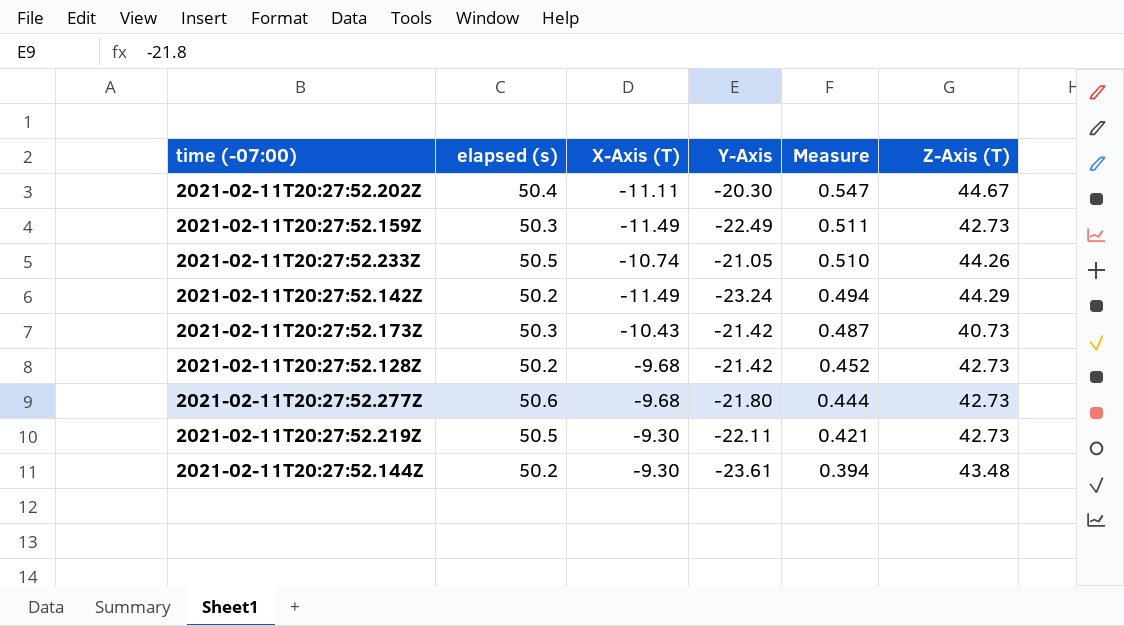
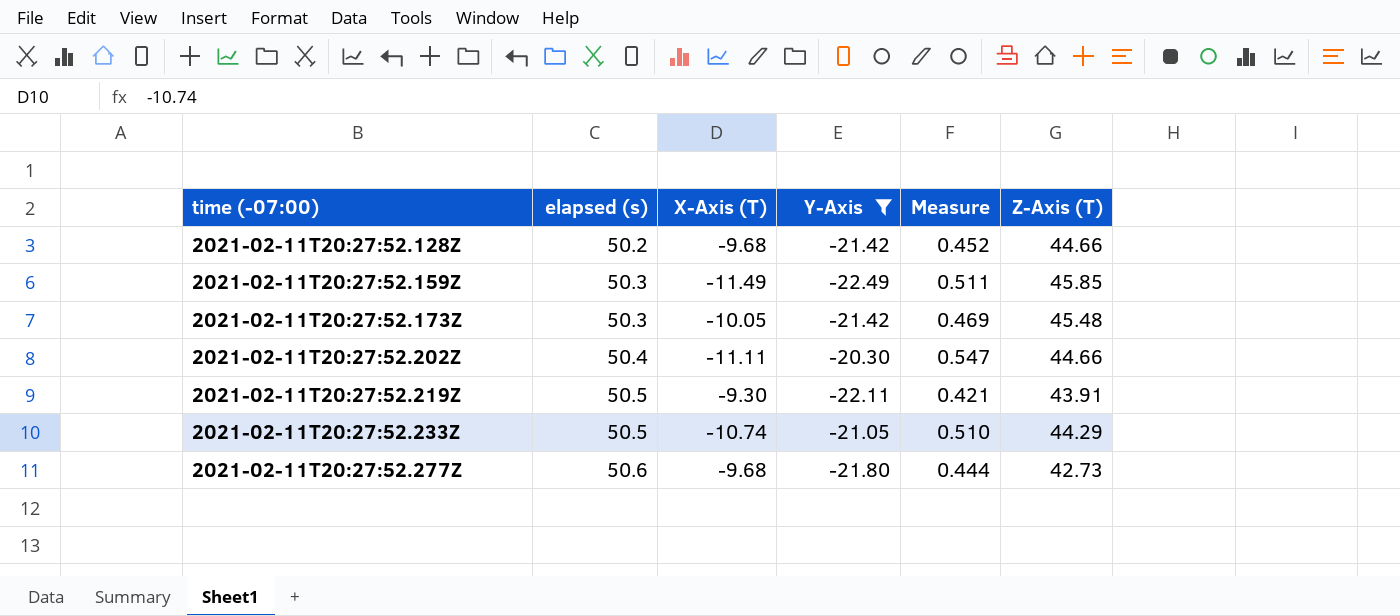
filter: none -> Y-Axis >= -22.49
row order: Measure descending -> time (-07:00) ascending
2021-02-11T20:27:52.128Z | Z-Axis (T): 42.73 -> 44.66
2021-02-11T20:27:52.159Z | Z-Axis (T): 42.73 -> 45.85
2021-02-11T20:27:52.173Z | X-Axis (T): -10.43 -> -10.05
2021-02-11T20:27:52.173Z | Measure: 0.487 -> 0.469
2021-02-11T20:27:52.173Z | Z-Axis (T): 40.73 -> 45.48
2021-02-11T20:27:52.202Z | Z-Axis (T): 44.67 -> 44.66
2021-02-11T20:27:52.219Z | Z-Axis (T): 42.73 -> 43.91
2021-02-11T20:27:52.233Z | Z-Axis (T): 44.26 -> 44.29

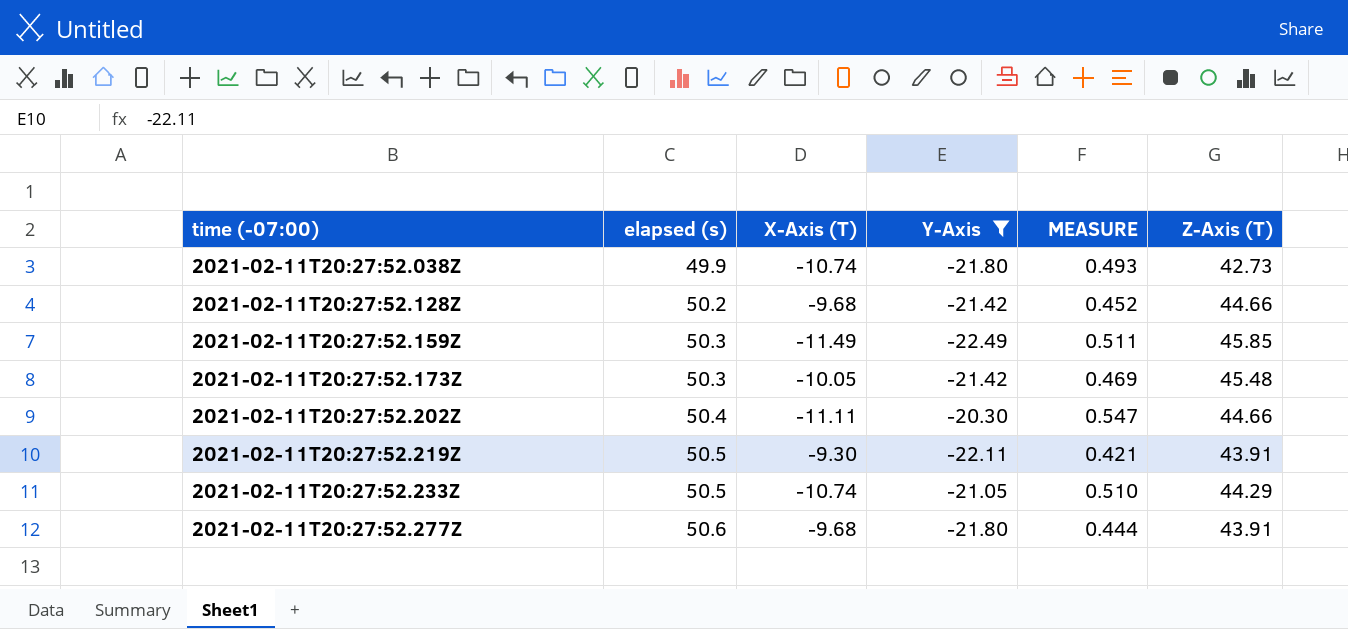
column name: Measure -> MEASURE
row 2021-02-11T20:27:52.038Z: none -> 49.9 | -10.74 | -21.80 | 0.493 | 42.73
2021-02-11T20:27:52.277Z | Z-Axis (T): 42.73 -> 43.91

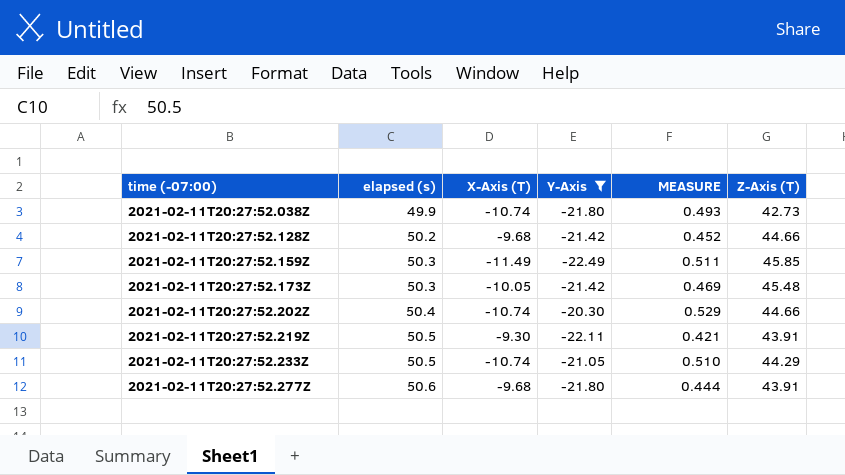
2021-02-11T20:27:52.202Z | X-Axis (T): -11.11 -> -10.74
2021-02-11T20:27:52.202Z | MEASURE: 0.547 -> 0.529

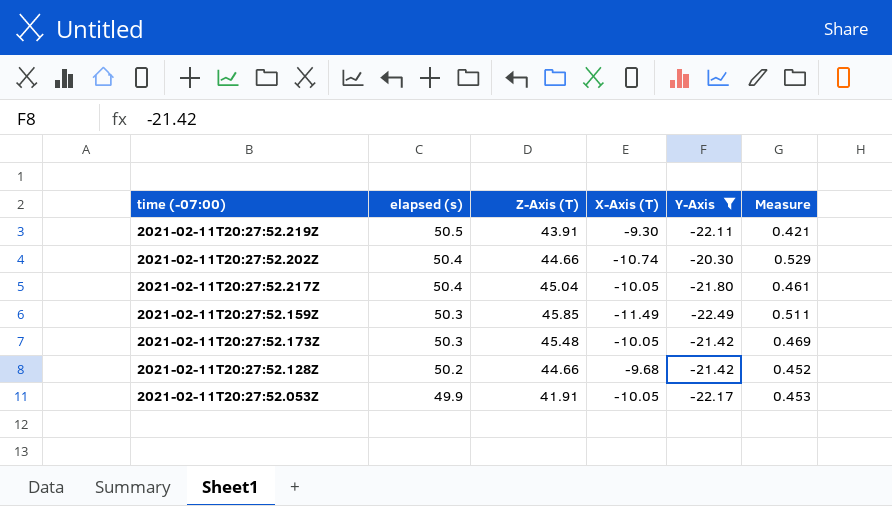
row order: time (-07:00) ascending -> elapsed (s) descending
column Z-Axis (T) | position: 6 -> 3
column name: MEASURE -> Measure
row 2021-02-11T20:27:52.038Z: 49.9 | -10.74 | -21.80 | 0.493 | 42.73 -> none
row 2021-02-11T20:27:52.233Z: 50.5 | -10.74 | -21.05 | 0.510 | 44.29 -> none
row 2021-02-11T20:27:52.277Z: 50.6 | -9.68 | -21.80 | 0.444 | 43.91 -> none
row 2021-02-11T20:27:52.217Z: none -> 50.4 | 45.04 | -10.05 | -21.80 | 0.461
row 2021-02-11T20:27:52.053Z: none -> 49.9 | 41.91 | -10.05 | -22.17 | 0.453

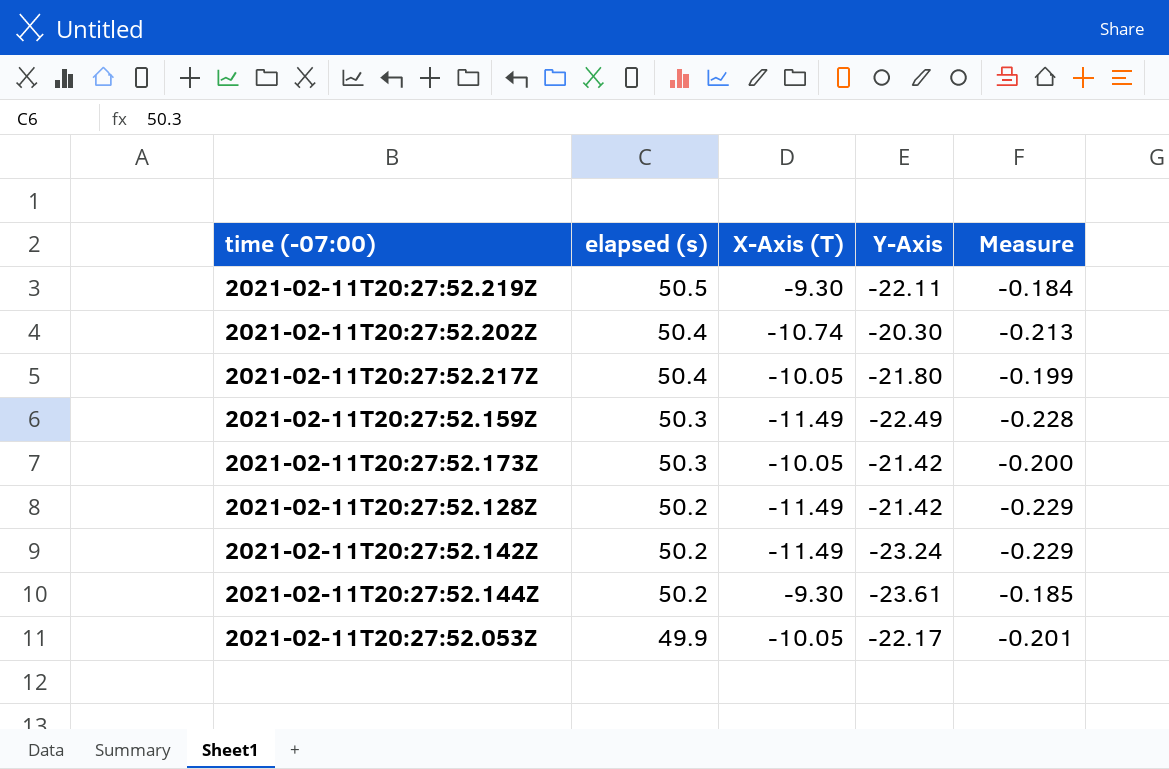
filter: Y-Axis >= -22.49 -> none
column Z-Axis (T) | position: 3 -> none
column Measure | formula: [X-Axis (T)] / [Y-Axis] -> [X-Axis (T)] / [elapsed (s)]
2021-02-11T20:27:52.128Z | X-Axis (T): -9.68 -> -11.49

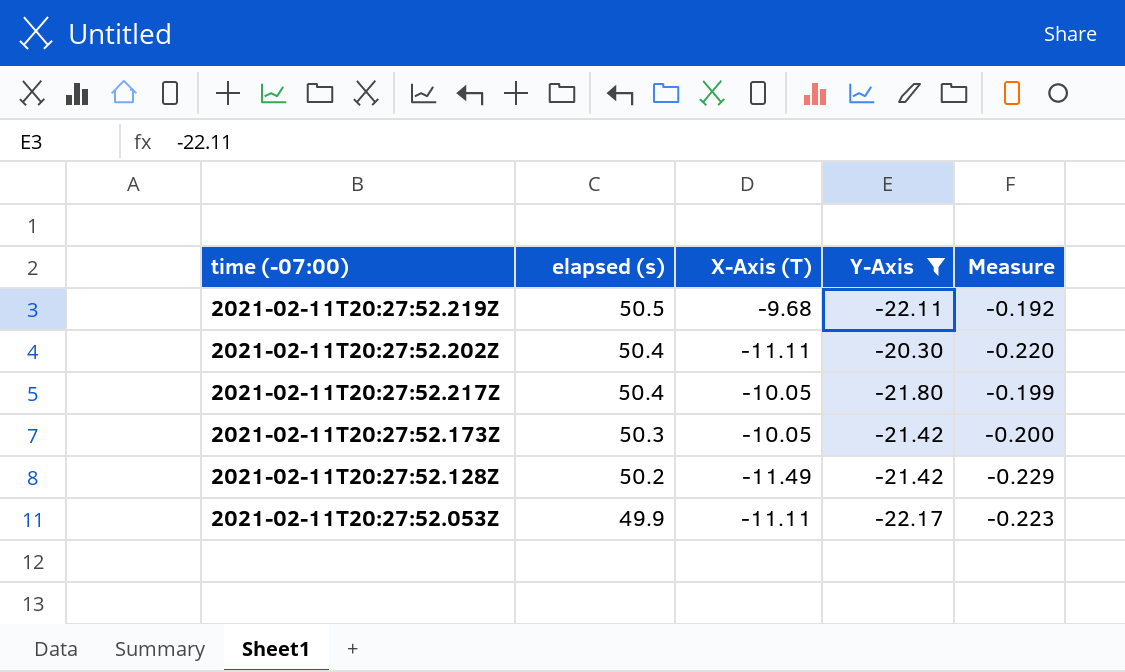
filter: none -> Y-Axis >= -22.17
2021-02-11T20:27:52.219Z | X-Axis (T): -9.30 -> -9.68
2021-02-11T20:27:52.219Z | Measure: -0.184 -> -0.192
2021-02-11T20:27:52.202Z | X-Axis (T): -10.74 -> -11.11
2021-02-11T20:27:52.202Z | Measure: -0.213 -> -0.220
2021-02-11T20:27:52.053Z | X-Axis (T): -10.05 -> -11.11
2021-02-11T20:27:52.053Z | Measure: -0.201 -> -0.223

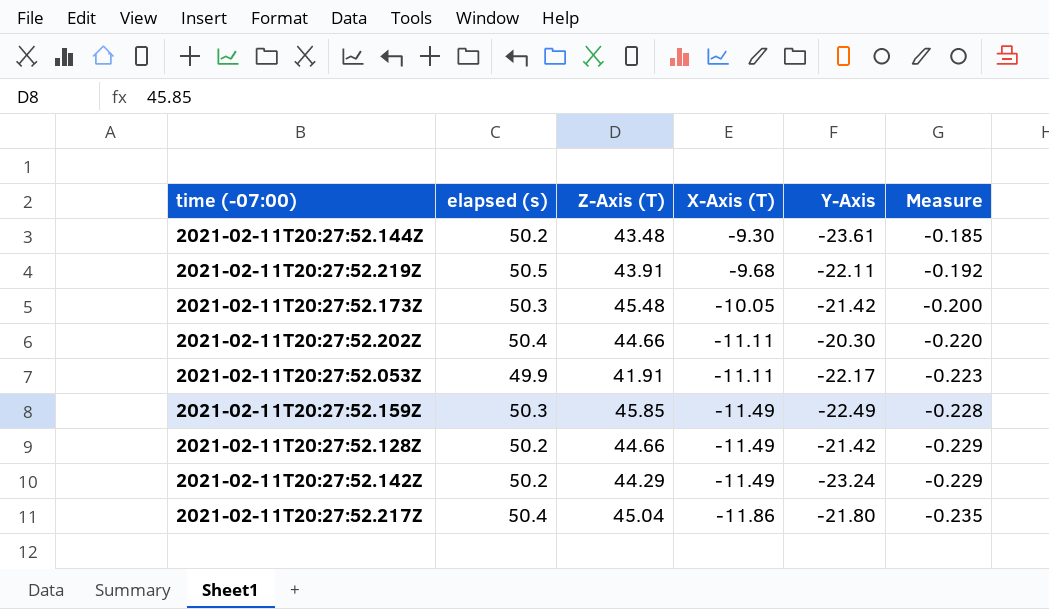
filter: Y-Axis >= -22.17 -> none
row order: elapsed (s) descending -> X-Axis (T) descending
column Z-Axis (T) | position: none -> 3
2021-02-11T20:27:52.217Z | X-Axis (T): -10.05 -> -11.86
2021-02-11T20:27:52.217Z | Measure: -0.199 -> -0.235

